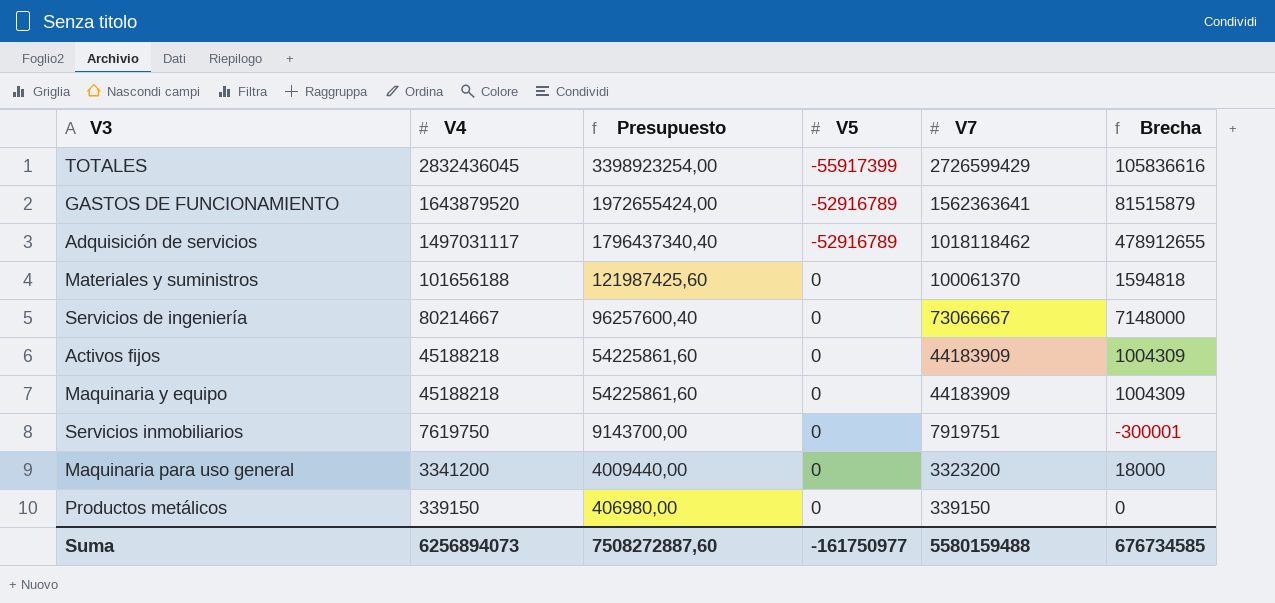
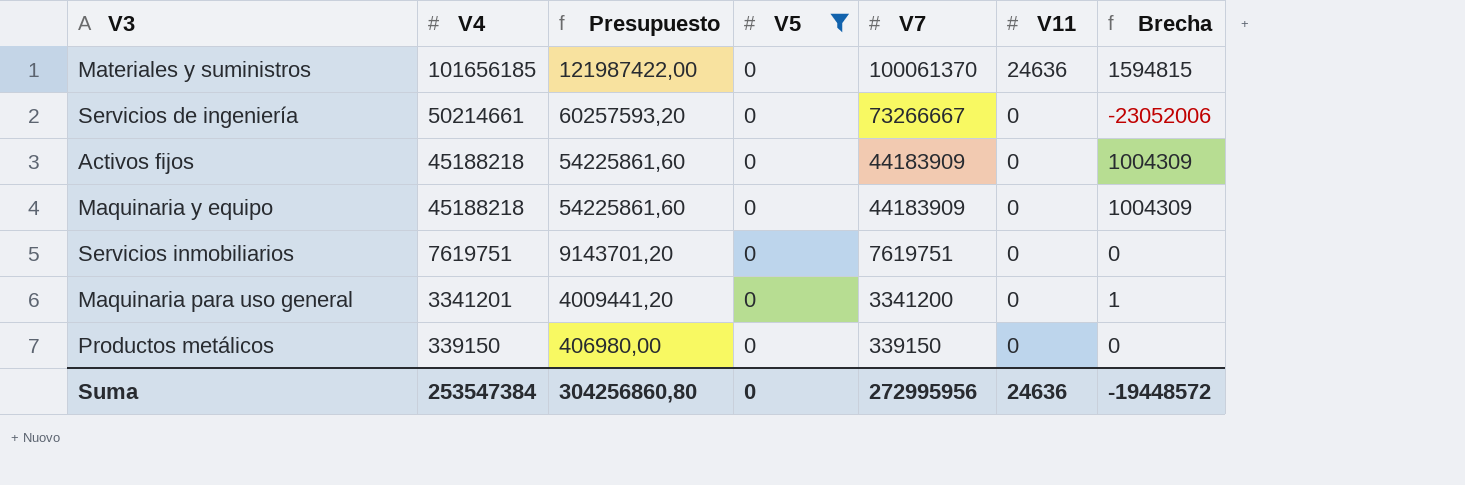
filter: none -> V5 = 0
column V11 | position: none -> 6
Materiales y suministros | V4: 101656188 -> 101656185
Materiales y suministros | Presupuesto: 121987425,60 -> 121987422,00
Materiales y suministros | Brecha: 1594818 -> 1594815
Servicios de ingeniería | V4: 80214667 -> 50214661
Servicios de ingeniería | Presupuesto: 96257600,40 -> 60257593,20
Servicios de ingeniería | V7: 73066667 -> 73266667
Servicios de ingeniería | Brecha: 7148000 -> -23052006
Servicios inmobiliarios | V4: 7619750 -> 7619751
Servicios inmobiliarios | Presupuesto: 9143700,00 -> 9143701,20
Servicios inmobiliarios | V7: 7919751 -> 7619751
Servicios inmobiliarios | Brecha: -300001 -> 0
Maquinaria para uso general | V4: 3341200 -> 3341201
Maquinaria para uso general | Presupuesto: 4009440,00 -> 4009441,20
Maquinaria para uso general | V7: 3323200 -> 3341200
Maquinaria para uso general | Brecha: 18000 -> 1
Suma | V4: 6256894073 -> 253547384
Suma | Presupuesto: 7508272887,60 -> 304256860,80
Suma | V5: -161750977 -> 0
Suma | V7: 5580159488 -> 272995956
Suma | Brecha: 676734585 -> -19448572

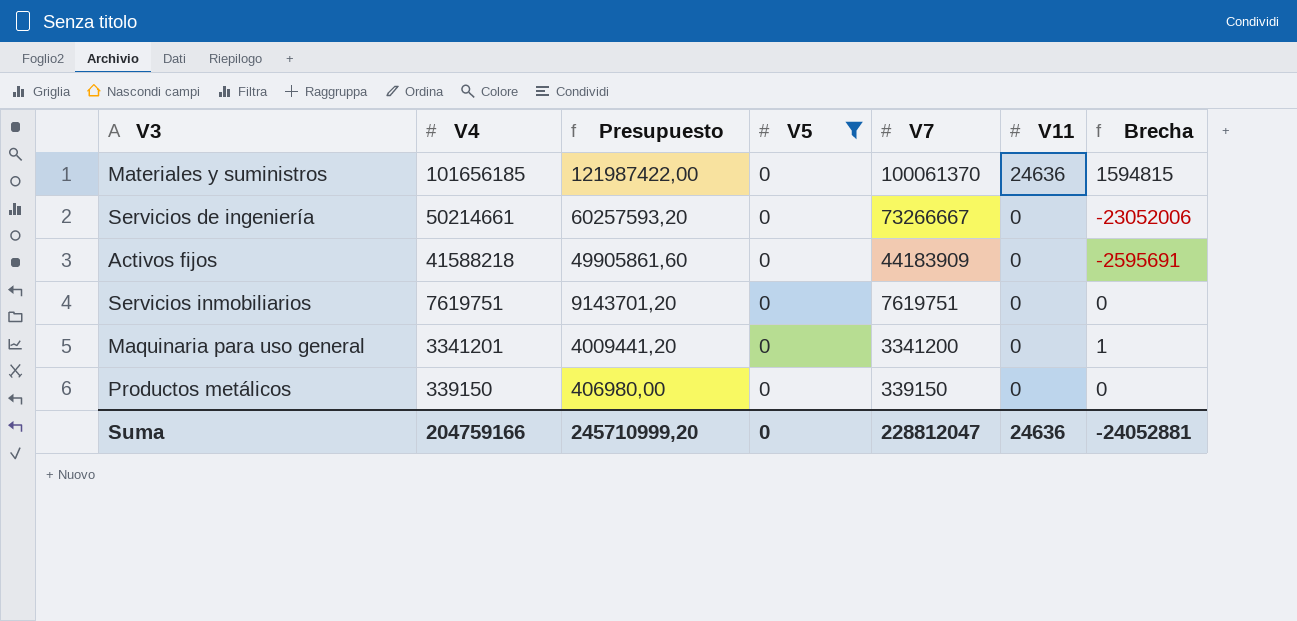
row Maquinaria y equipo: 45188218 | 54225861,60 | 0 | 44183909 | 0 | 1004309 -> none
Activos fijos | V4: 45188218 -> 41588218
Activos fijos | Presupuesto: 54225861,60 -> 49905861,60
Activos fijos | Brecha: 1004309 -> -2595691
Suma | V4: 253547384 -> 204759166
Suma | Presupuesto: 304256860,80 -> 245710999,20
Suma | V7: 272995956 -> 228812047
Suma | Brecha: -19448572 -> -24052881

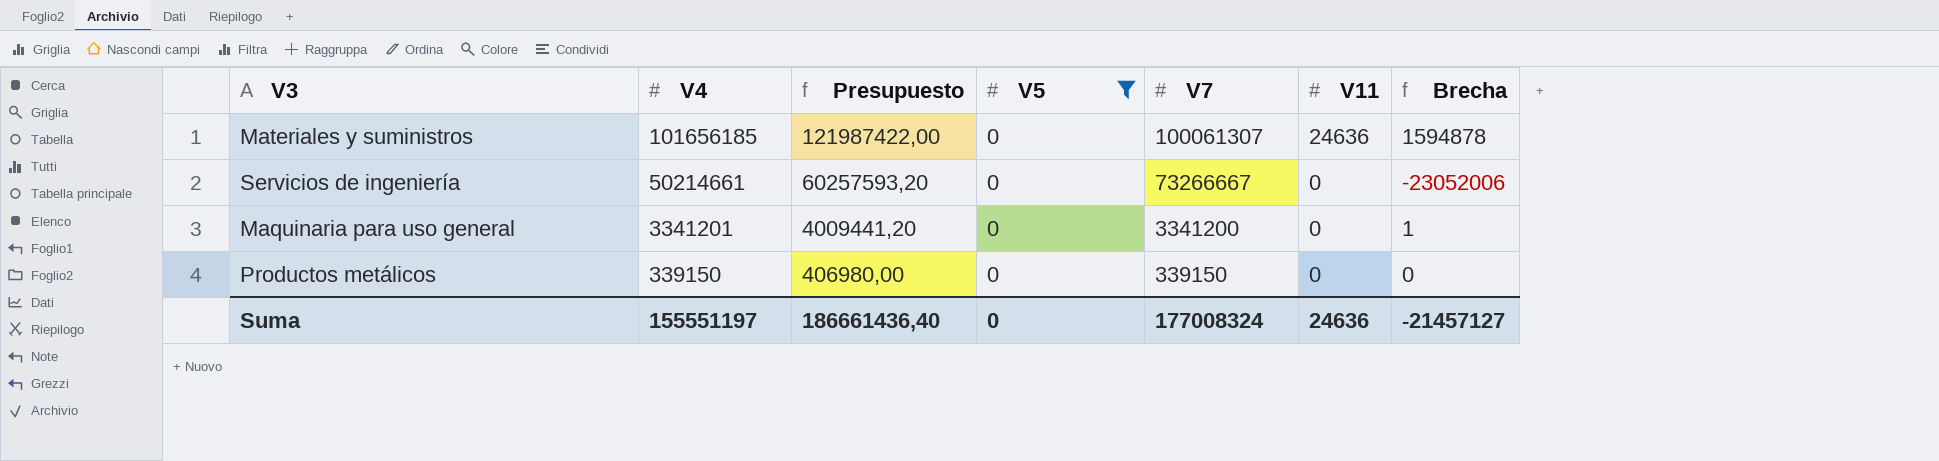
row Activos fijos: 41588218 | 49905861,60 | 0 | 44183909 | 0 | -2595691 -> none
row Servicios inmobiliarios: 7619751 | 9143701,20 | 0 | 7619751 | 0 | 0 -> none
Materiales y suministros | V7: 100061370 -> 100061307
Materiales y suministros | Brecha: 1594815 -> 1594878
Suma | V4: 204759166 -> 155551197
Suma | Presupuesto: 245710999,20 -> 186661436,40
Suma | V7: 228812047 -> 177008324
Suma | Brecha: -24052881 -> -21457127

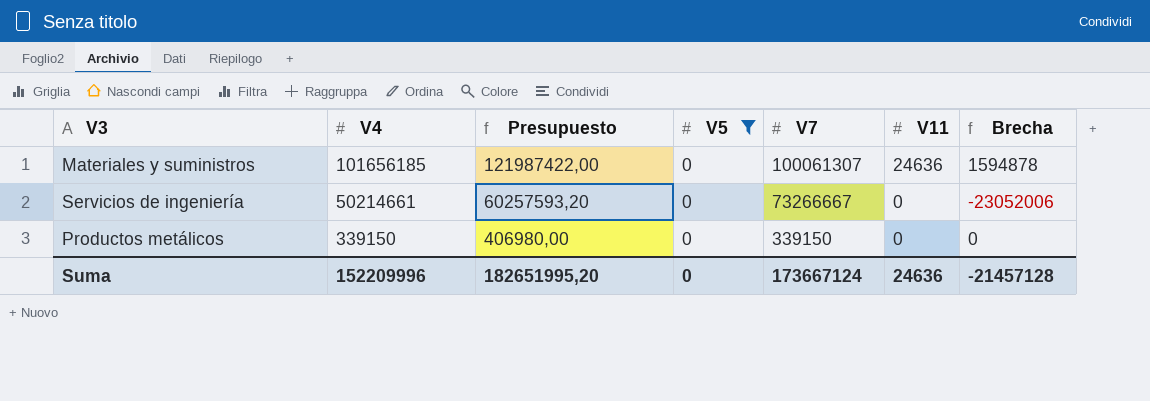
row Maquinaria para uso general: 3341201 | 4009441,20 | 0 | 3341200 | 0 | 1 -> none
Suma | V4: 155551197 -> 152209996
Suma | Presupuesto: 186661436,40 -> 182651995,20
Suma | V7: 177008324 -> 173667124
Suma | Brecha: -21457127 -> -21457128

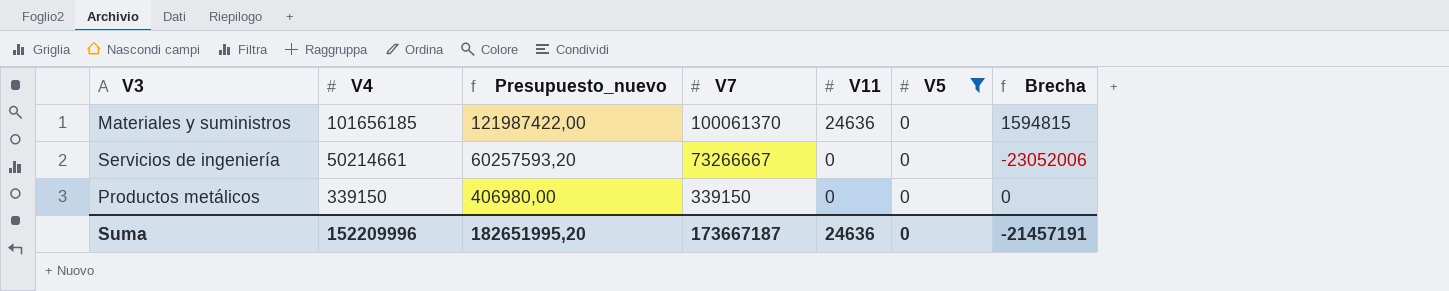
column name: Presupuesto -> Presupuesto_nuevo
column V5 | position: 4 -> 6
Materiales y suministros | V7: 100061307 -> 100061370
Materiales y suministros | Brecha: 1594878 -> 1594815
Suma | V7: 173667124 -> 173667187
Suma | Brecha: -21457128 -> -21457191

